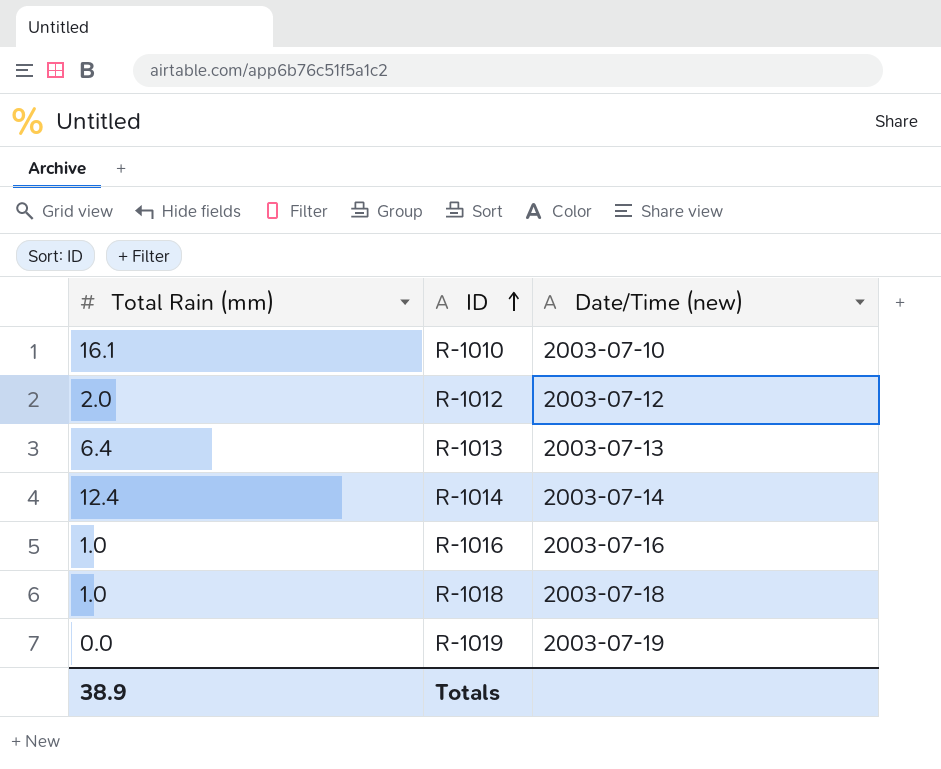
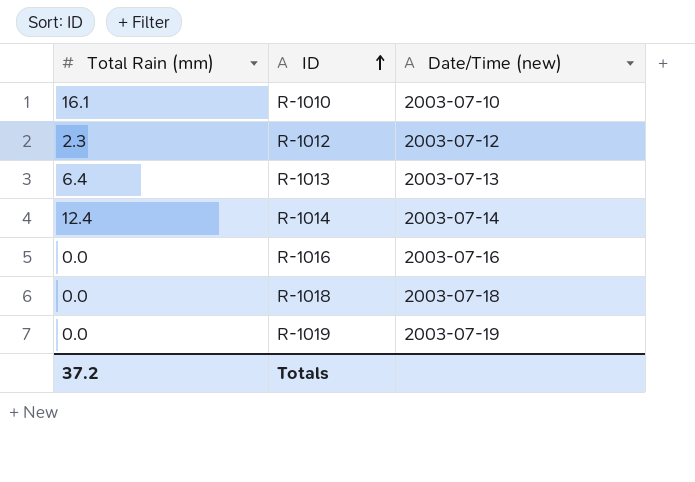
R-1012 | Total Rain (mm): 2.0 -> 2.3
R-1016 | Total Rain (mm): 1.0 -> 0.0
R-1018 | Total Rain (mm): 1.0 -> 0.0
Totals | Total Rain (mm): 38.9 -> 37.2

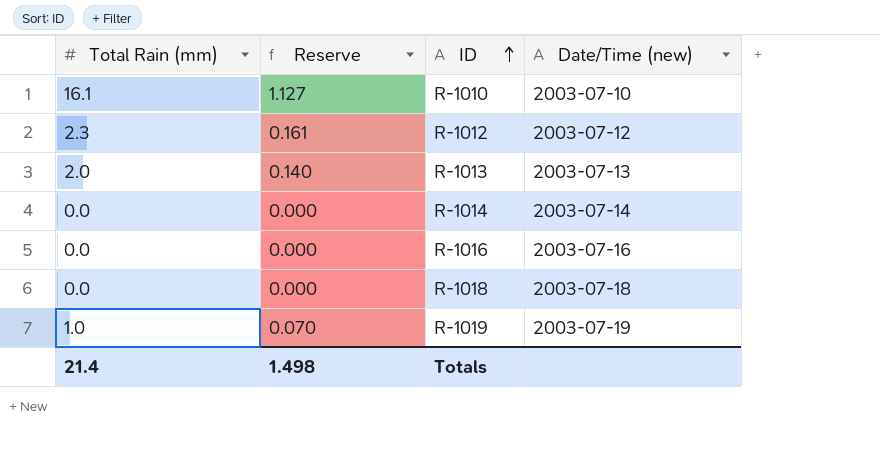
column Reserve | formula: none -> [Total Rain (mm)] * 0.07
R-1013 | Total Rain (mm): 6.4 -> 2.0
R-1014 | Total Rain (mm): 12.4 -> 0.0
R-1019 | Total Rain (mm): 0.0 -> 1.0
Totals | Total Rain (mm): 37.2 -> 21.4

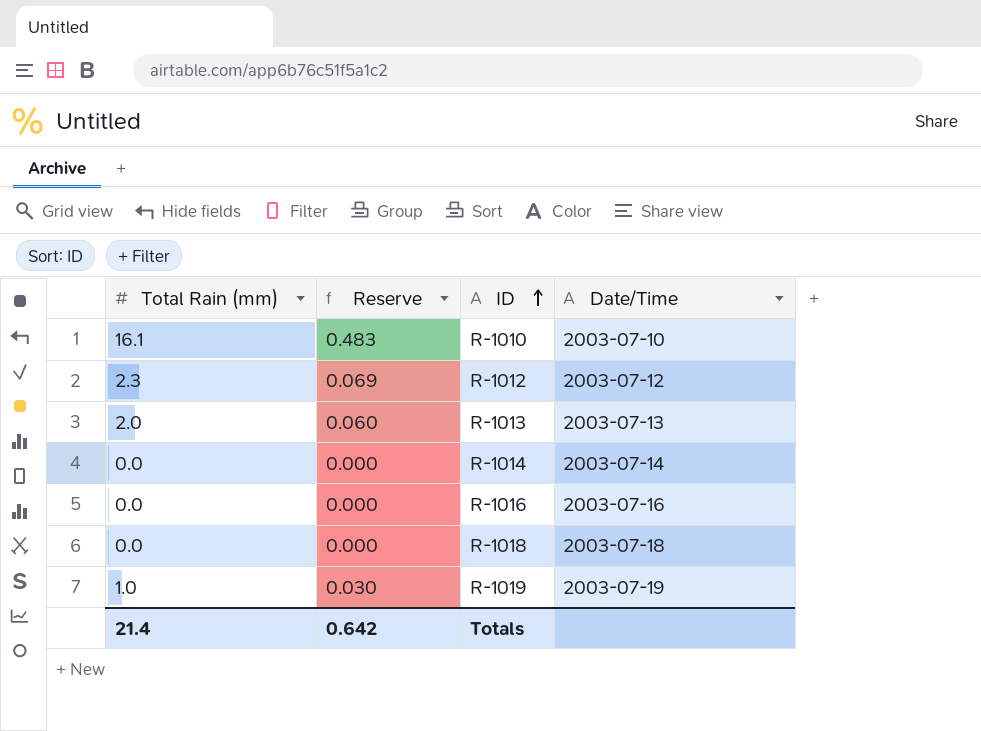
column Reserve | formula: [Total Rain (mm)] * 0.07 -> [Total Rain (mm)] * 0.03
column name: Date/Time (new) -> Date/Time
Totals | Reserve: 1.498 -> 0.642

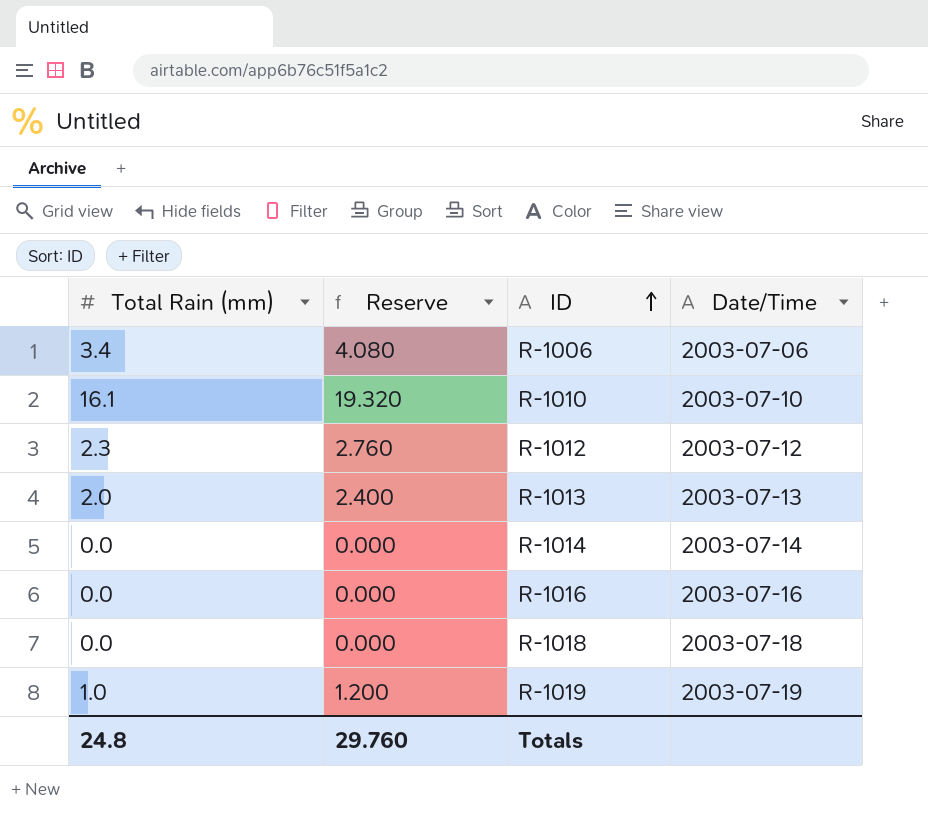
column Reserve | formula: [Total Rain (mm)] * 0.03 -> [Total Rain (mm)] * 1.2
row R-1006: none -> 3.4 | 4.080 | 2003-07-06
Totals | Total Rain (mm): 21.4 -> 24.8
Totals | Reserve: 0.642 -> 29.760

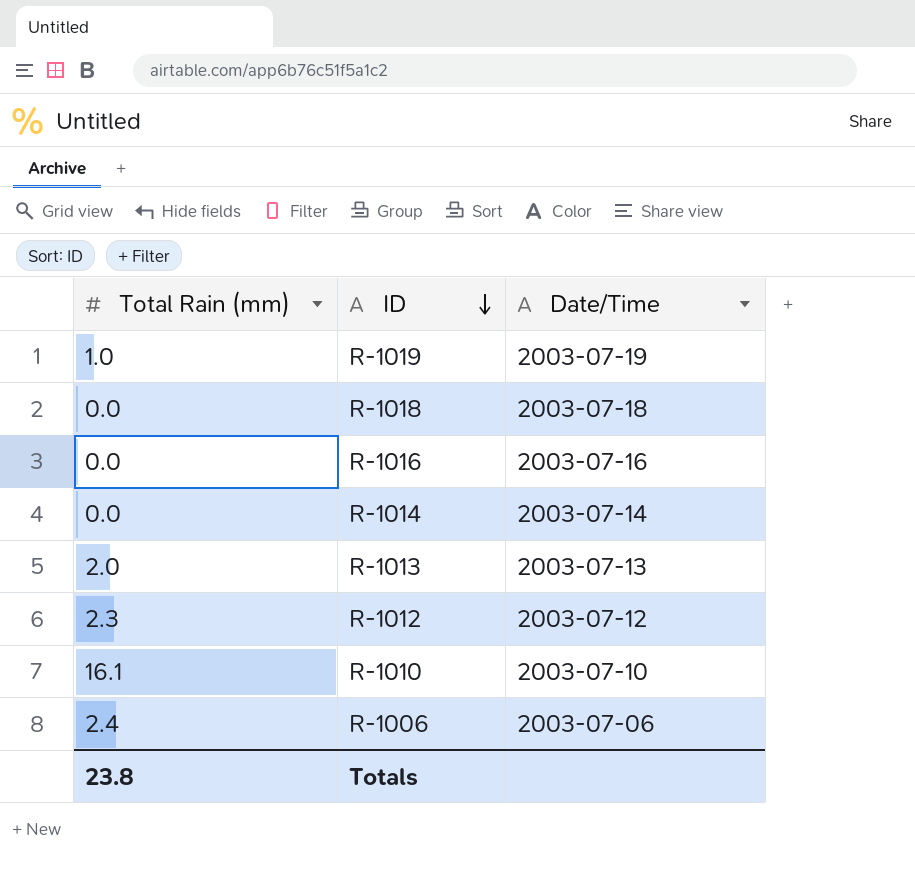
row order: ID ascending -> ID descending
column Reserve | formula: [Total Rain (mm)] * 1.2 -> none
R-1006 | Total Rain (mm): 3.4 -> 2.4
Totals | Total Rain (mm): 24.8 -> 23.8

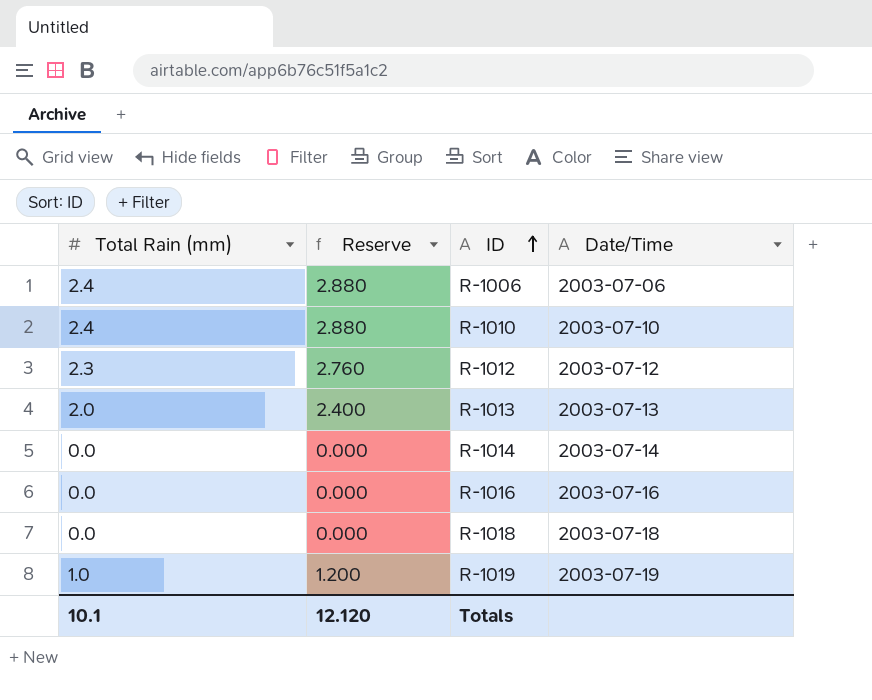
row order: ID descending -> ID ascending
column Reserve | formula: none -> [Total Rain (mm)] * 1.2
R-1010 | Total Rain (mm): 16.1 -> 2.4
Totals | Total Rain (mm): 23.8 -> 10.1

